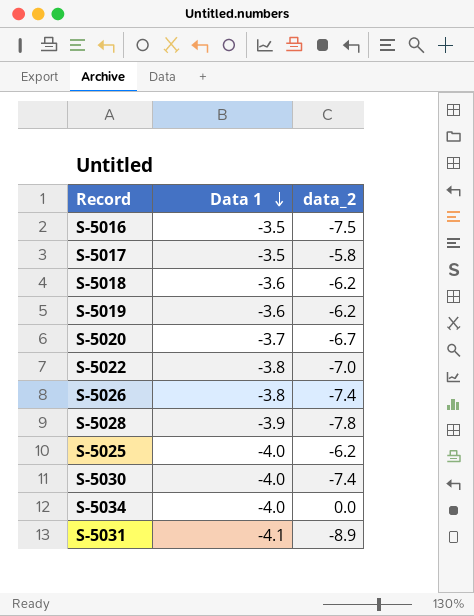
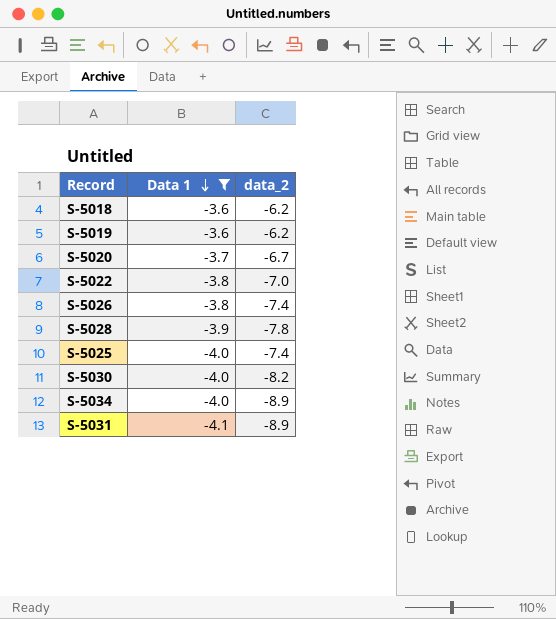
filter: none -> Data 1 != -3.5
S-5025 | data_2: -6.2 -> -7.4
S-5030 | data_2: -7.4 -> -8.2
S-5034 | data_2: 0.0 -> -8.9

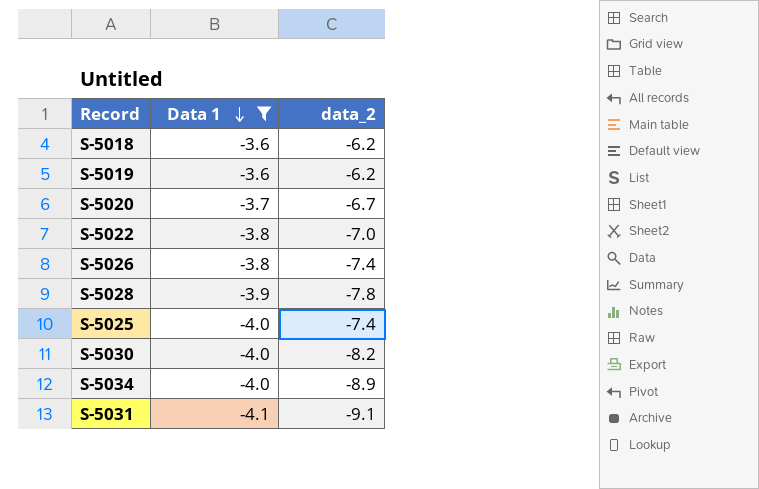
S-5031 | data_2: -8.9 -> -9.1

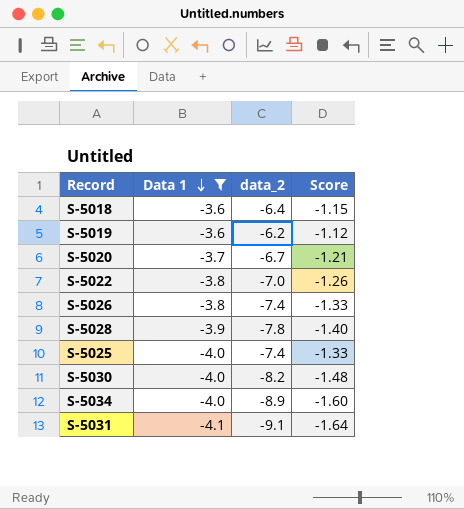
column Score | formula: none -> [data_2] * 0.18
S-5018 | data_2: -6.2 -> -6.4

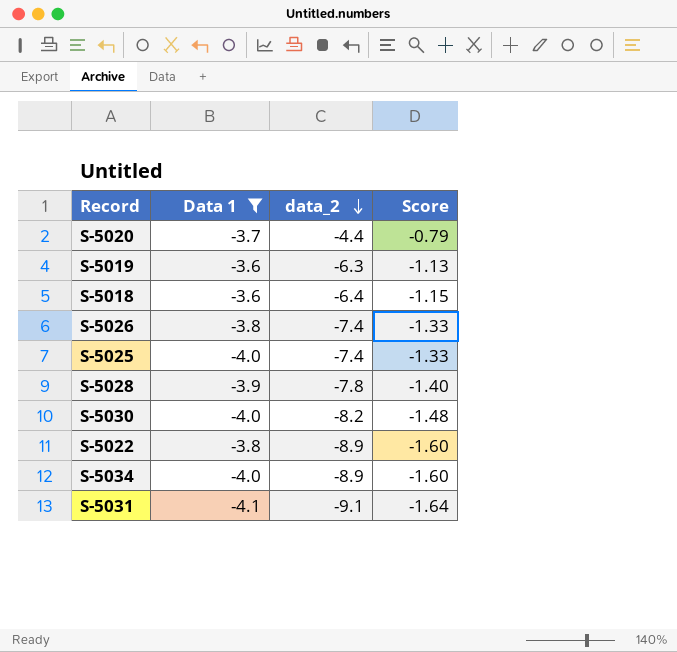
row order: Data 1 descending -> data_2 descending
S-5020 | data_2: -6.7 -> -4.4
S-5020 | Score: -1.21 -> -0.79
S-5019 | data_2: -6.2 -> -6.3
S-5019 | Score: -1.12 -> -1.13
S-5022 | data_2: -7.0 -> -8.9
S-5022 | Score: -1.26 -> -1.60

